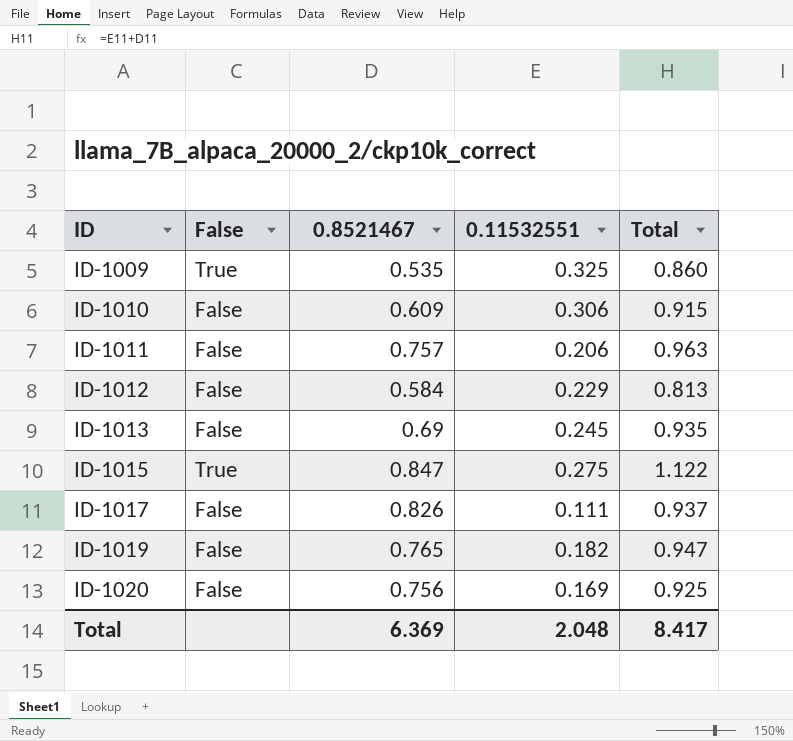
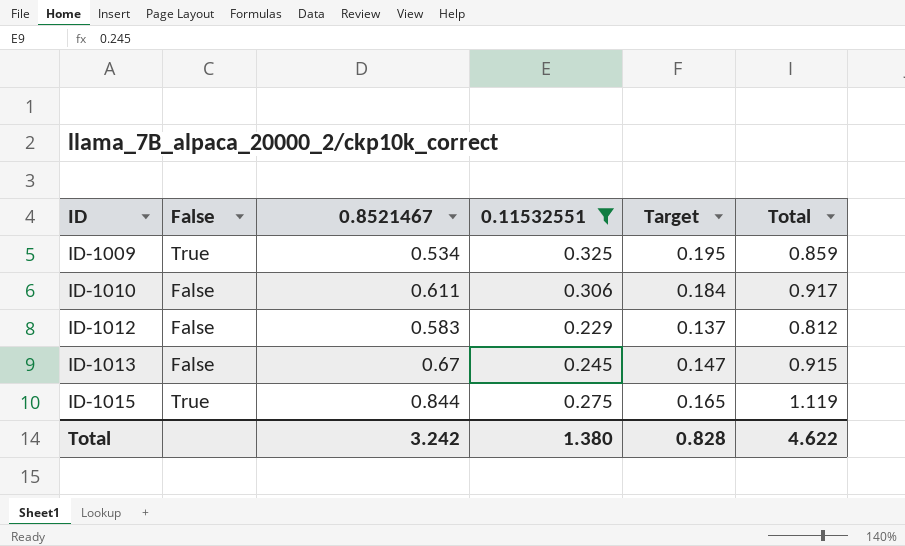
filter: none -> 0.11532551 >= 0.229
column Target | formula: none -> [0.11532551] * 0.6
ID-1009 | 0.8521467: 0.535 -> 0.534
ID-1009 | Total: 0.860 -> 0.859
ID-1010 | 0.8521467: 0.609 -> 0.611
ID-1010 | Total: 0.915 -> 0.917
ID-1012 | 0.8521467: 0.584 -> 0.583
ID-1012 | Total: 0.813 -> 0.812
ID-1013 | 0.8521467: 0.69 -> 0.67
ID-1013 | Total: 0.935 -> 0.915
ID-1015 | 0.8521467: 0.847 -> 0.844
ID-1015 | Total: 1.122 -> 1.119
Total | 0.8521467: 6.369 -> 3.242
Total | 0.11532551: 2.048 -> 1.380
Total | Total: 8.417 -> 4.622

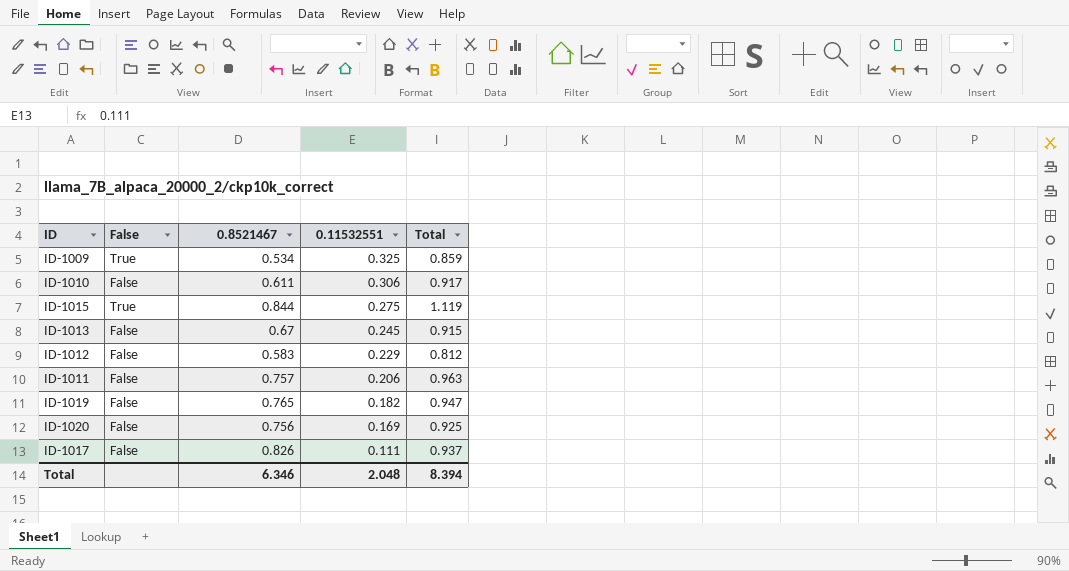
filter: 0.11532551 >= 0.229 -> none
row order: ID ascending -> 0.11532551 descending
column Target | formula: [0.11532551] * 0.6 -> none
Total | 0.8521467: 3.242 -> 6.346
Total | 0.11532551: 1.380 -> 2.048
Total | Total: 4.622 -> 8.394

